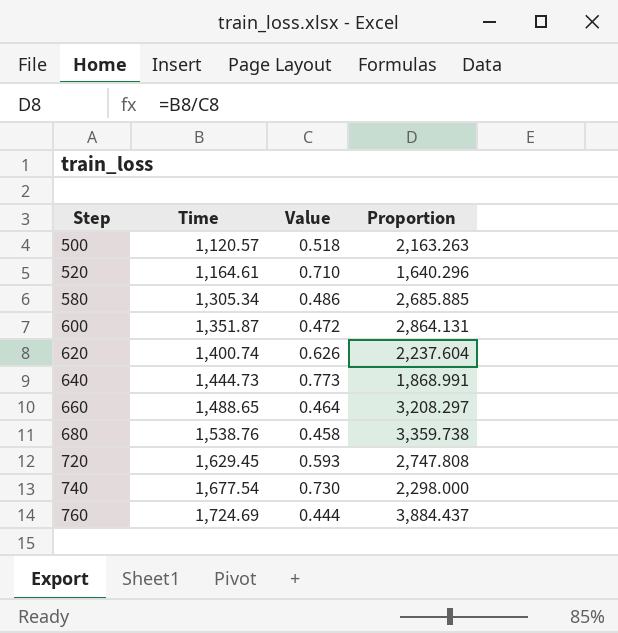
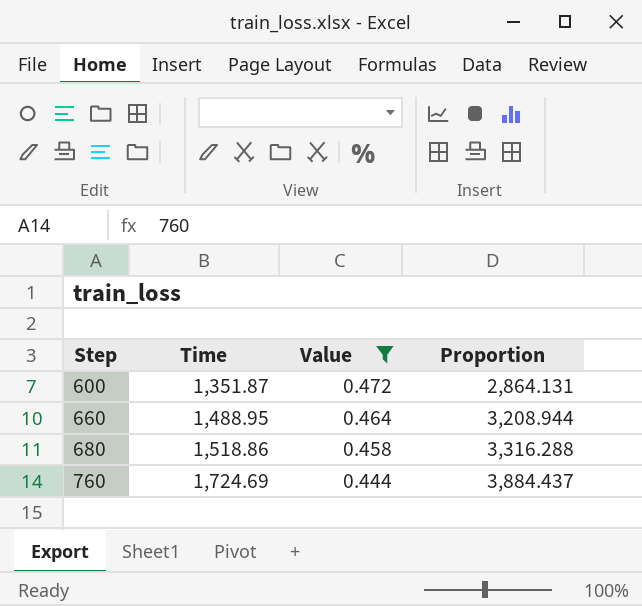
filter: none -> Value <= 0.472
660 | Time: 1,488.65 -> 1,488.95
660 | Proportion: 3,208.297 -> 3,208.944
680 | Time: 1,538.76 -> 1,518.86
680 | Proportion: 3,359.738 -> 3,316.288

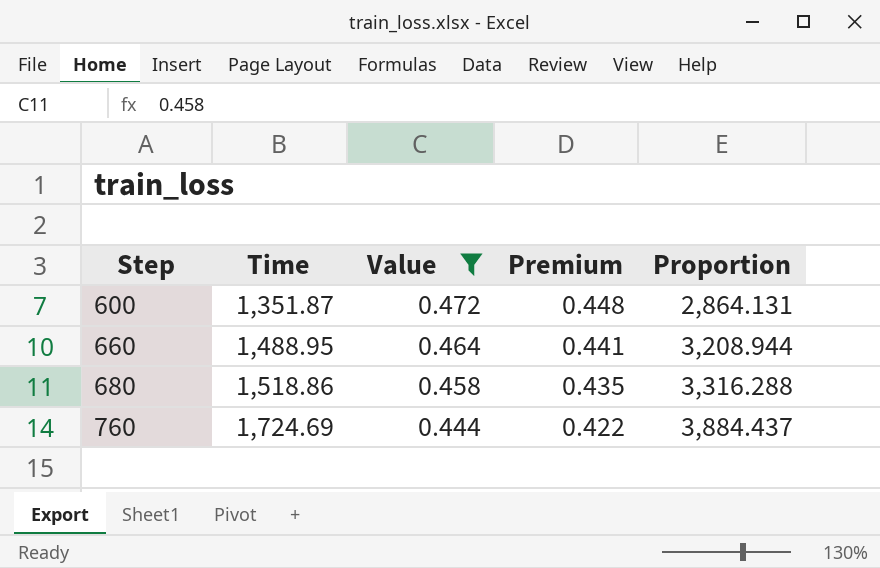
column Premium | formula: none -> [Value] * 0.95

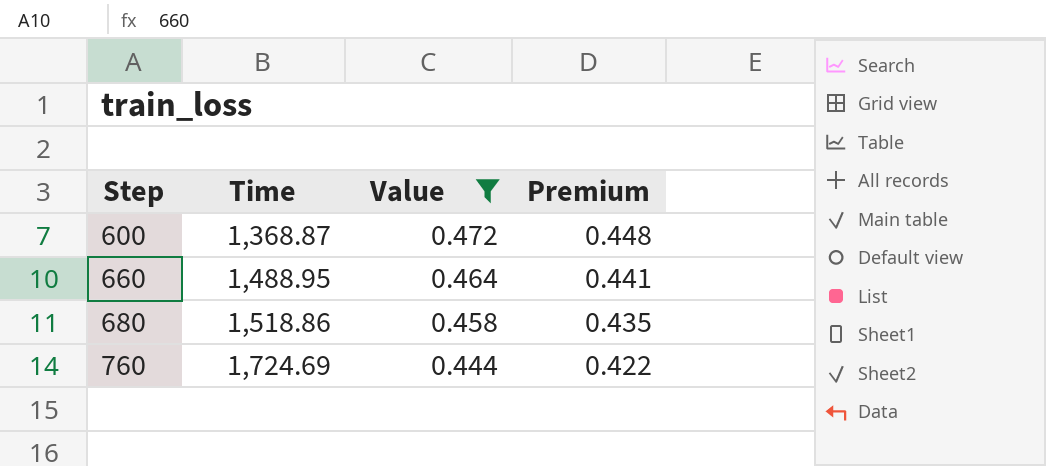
column Proportion | formula: [Time] / [Value] -> none
600 | Time: 1,351.87 -> 1,368.87

